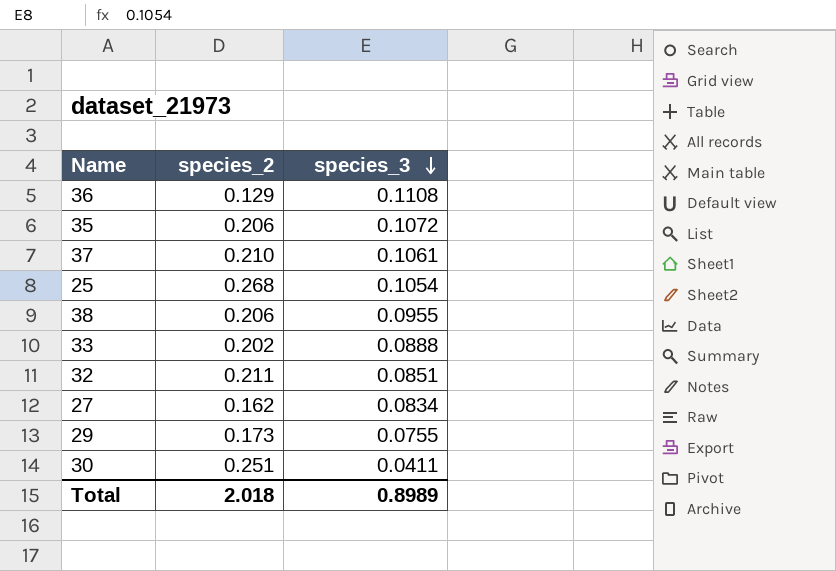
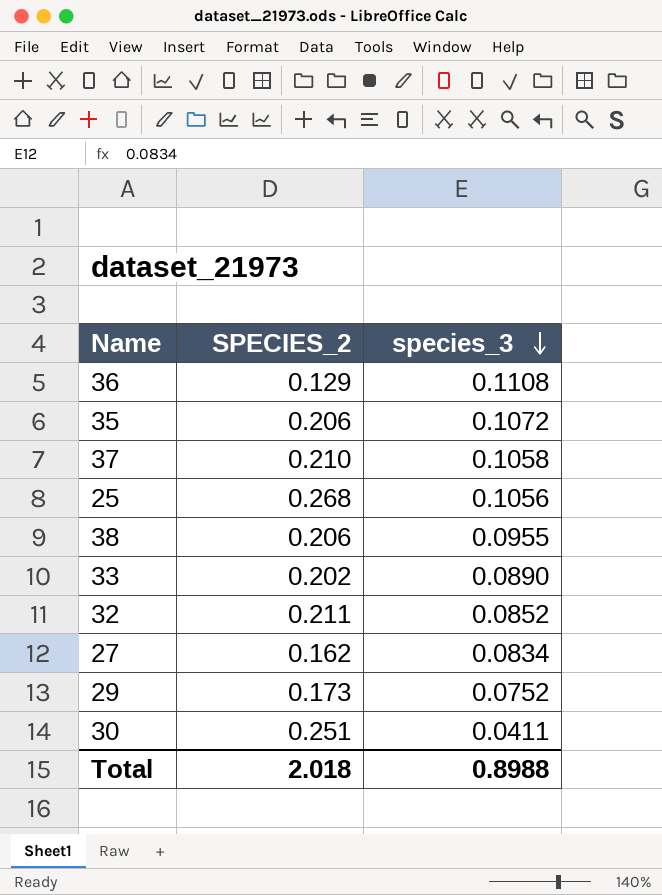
column name: species_2 -> SPECIES_2
37 | species_3: 0.1061 -> 0.1058
25 | species_3: 0.1054 -> 0.1056
33 | species_3: 0.0888 -> 0.0890
32 | species_3: 0.0851 -> 0.0852
29 | species_3: 0.0755 -> 0.0752
Total | species_3: 0.8989 -> 0.8988

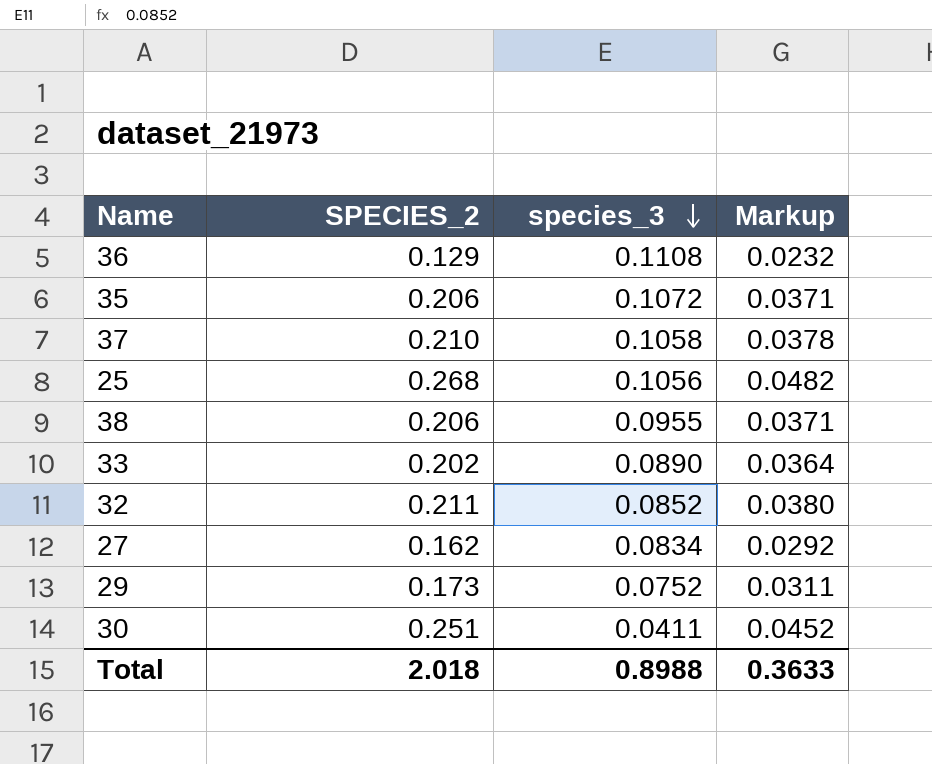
column Markup | formula: none -> [SPECIES_2] * 0.18

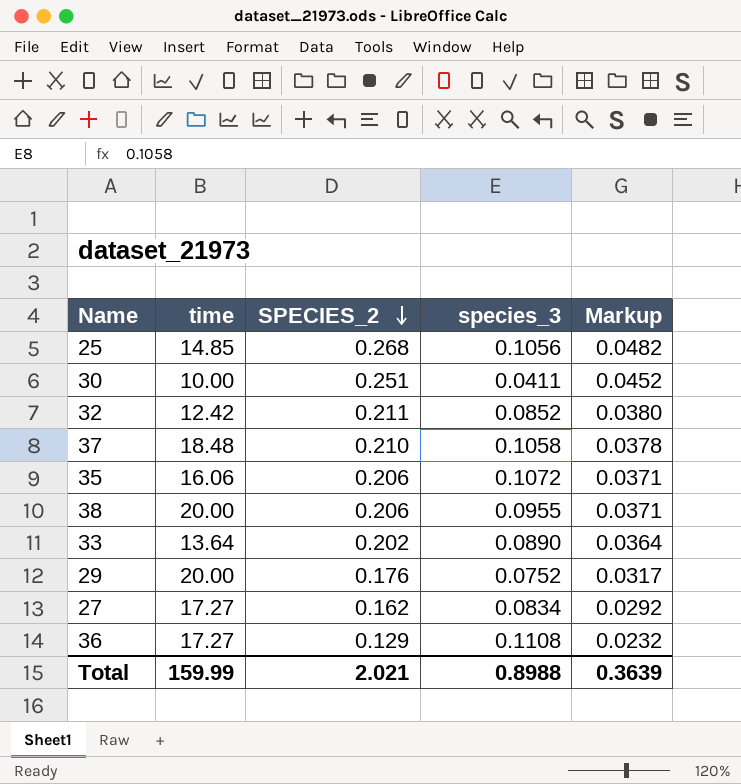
row order: species_3 descending -> SPECIES_2 descending
column time | position: none -> 2
29 | SPECIES_2: 0.173 -> 0.176
29 | Markup: 0.0311 -> 0.0317
Total | SPECIES_2: 2.018 -> 2.021
Total | Markup: 0.3633 -> 0.3639

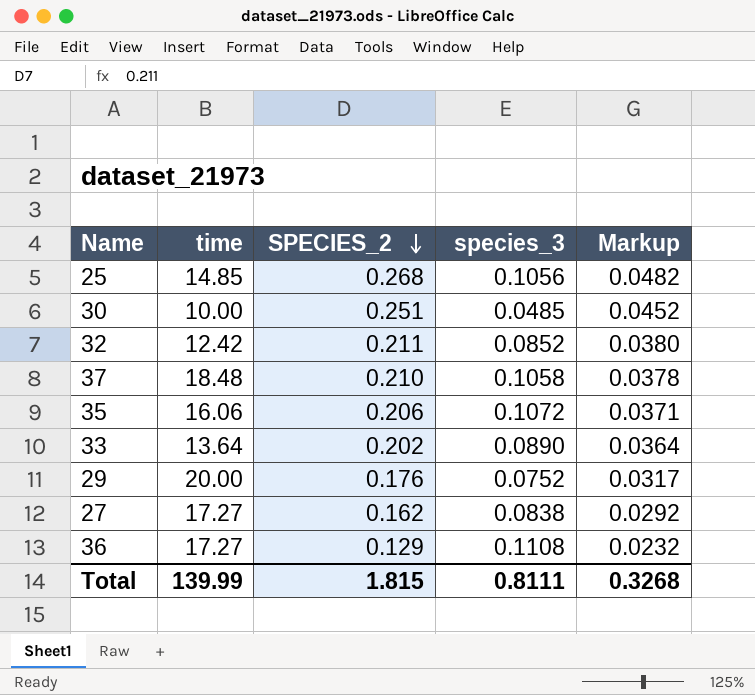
row 38: 20.00 | 0.206 | 0.0955 | 0.0371 -> none
30 | species_3: 0.0411 -> 0.0485
27 | species_3: 0.0834 -> 0.0838
Total | time: 159.99 -> 139.99
Total | SPECIES_2: 2.021 -> 1.815
Total | species_3: 0.8988 -> 0.8111
Total | Markup: 0.3639 -> 0.3268

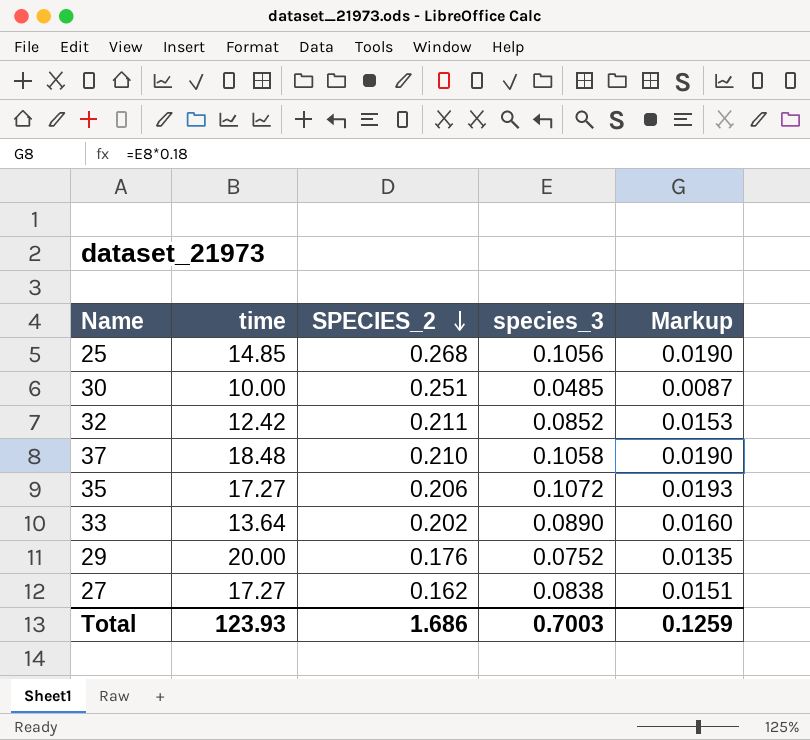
column Markup | formula: [SPECIES_2] * 0.18 -> [species_3] * 0.18
row 36: 17.27 | 0.129 | 0.1108 | 0.0232 -> none
35 | time: 16.06 -> 17.27
Total | time: 139.99 -> 123.93
Total | SPECIES_2: 1.815 -> 1.686
Total | species_3: 0.8111 -> 0.7003
Total | Markup: 0.3268 -> 0.1259

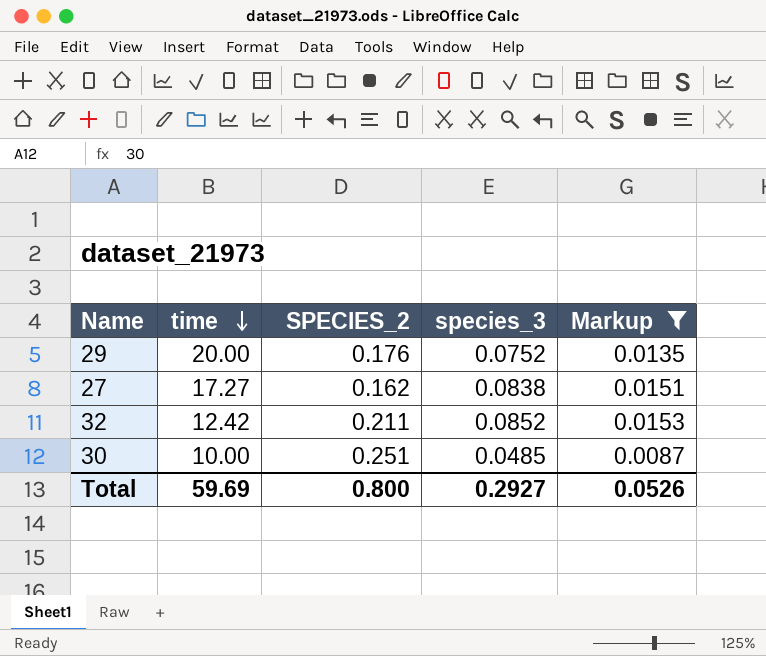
filter: none -> Markup <= 0.0153
row order: SPECIES_2 descending -> time descending
Total | time: 123.93 -> 59.69
Total | SPECIES_2: 1.686 -> 0.800
Total | species_3: 0.7003 -> 0.2927
Total | Markup: 0.1259 -> 0.0526

